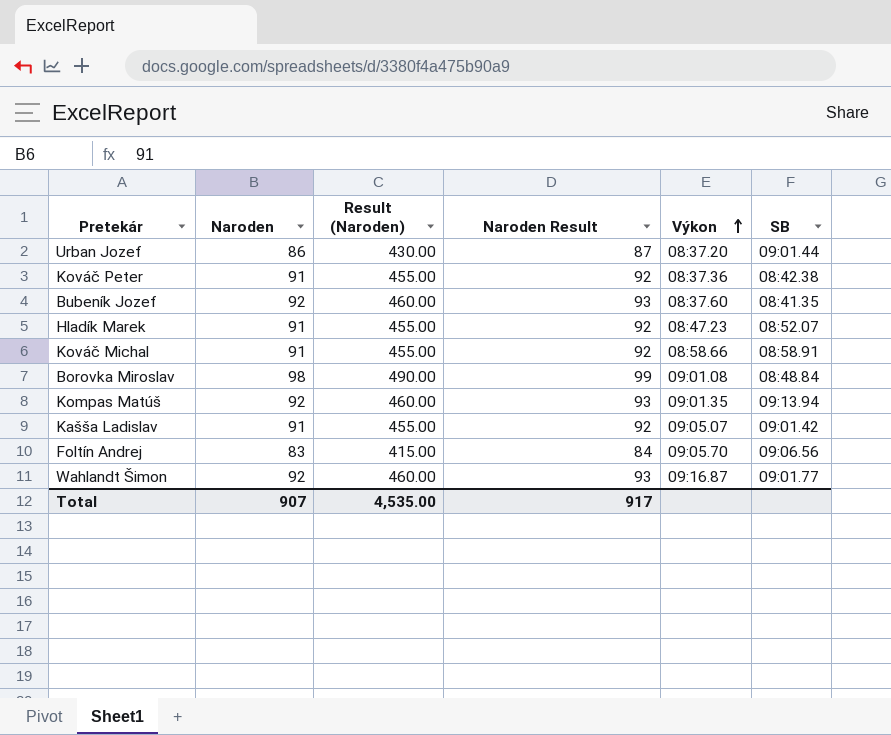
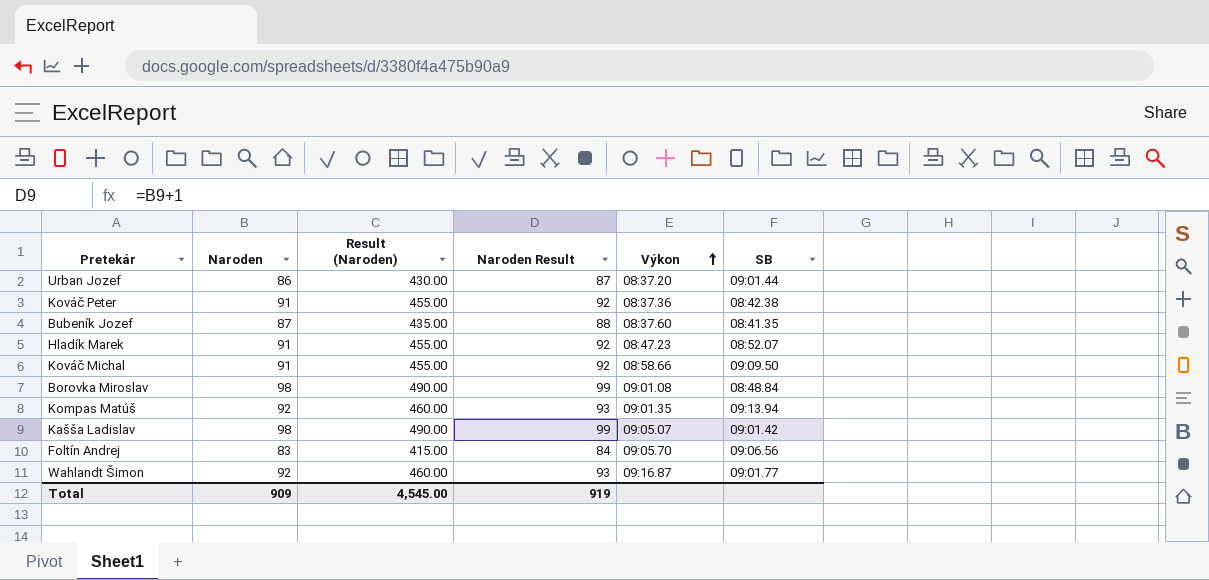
Bubeník Jozef | Naroden: 92 -> 87
Bubeník Jozef | Result (Naroden): 460.00 -> 435.00
Bubeník Jozef | Naroden Result: 93 -> 88
Kováč Michal | SB: 08:58.91 -> 09:09.50
Kašša Ladislav | Naroden: 91 -> 98
Kašša Ladislav | Result (Naroden): 455.00 -> 490.00
Kašša Ladislav | Naroden Result: 92 -> 99
Total | Naroden: 907 -> 909
Total | Result (Naroden): 4,535.00 -> 4,545.00
Total | Naroden Result: 917 -> 919

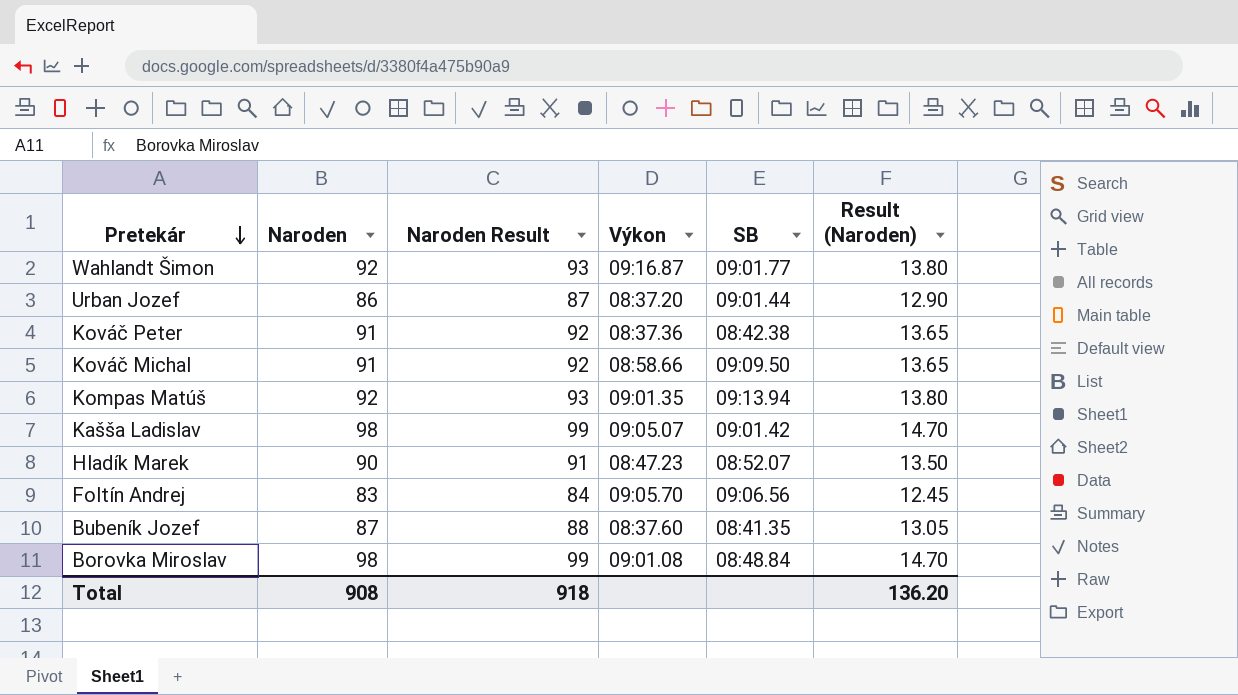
row order: Výkon ascending -> Pretekár descending
column Result (Naroden) | formula: [Naroden] * 5 -> [Naroden] * 0.15
column Result (Naroden) | position: 3 -> 6
Hladík Marek | Naroden: 91 -> 90
Hladík Marek | Naroden Result: 92 -> 91
Total | Naroden: 909 -> 908
Total | Naroden Result: 919 -> 918
Total | Result (Naroden): 4,545.00 -> 136.20

